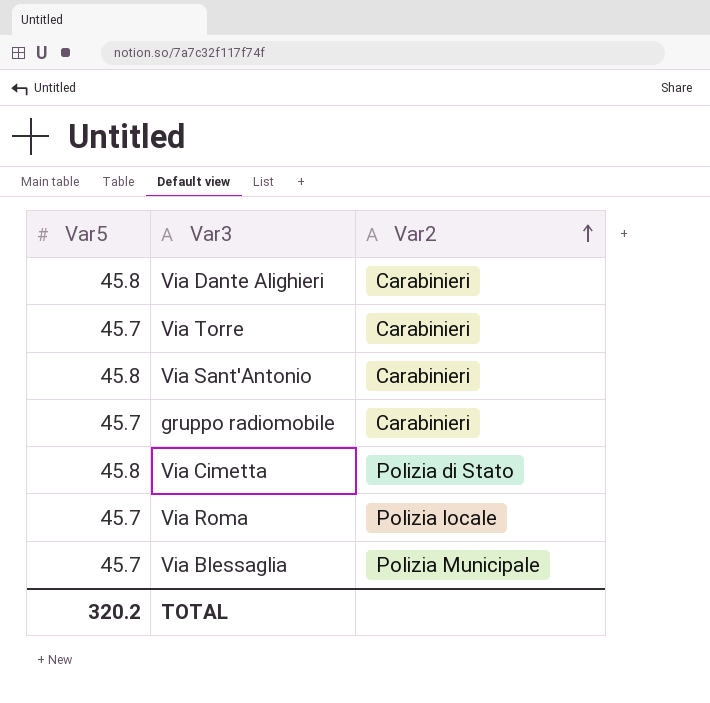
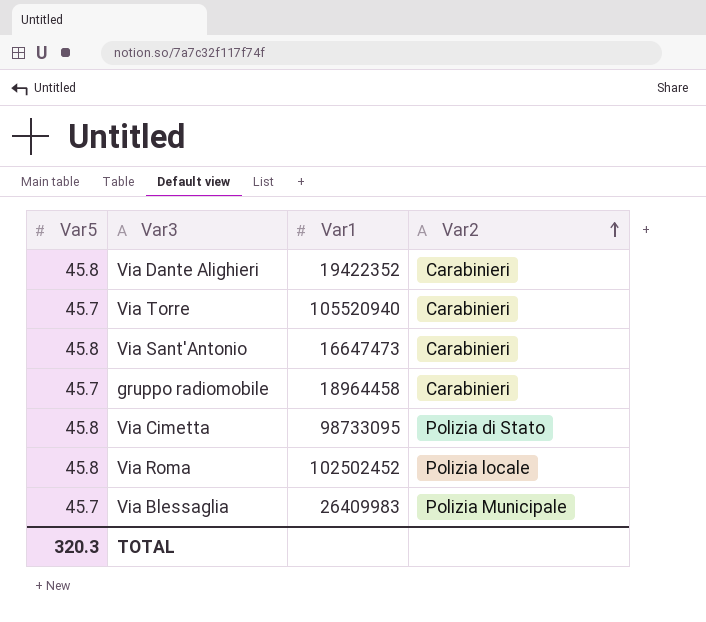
column Var1 | position: none -> 3
Via Roma | Var5: 45.7 -> 45.8
TOTAL | Var5: 320.2 -> 320.3

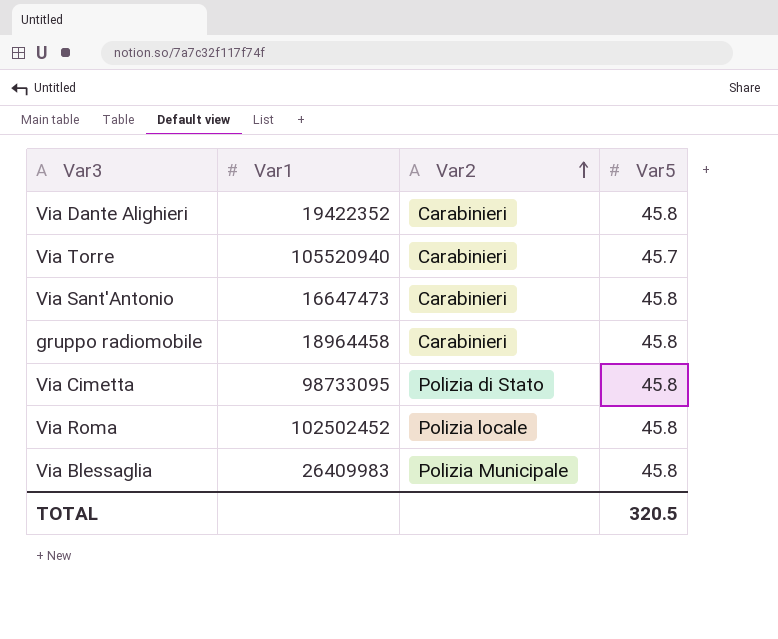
column Var5 | position: 1 -> 4
gruppo radiomobile | Var5: 45.7 -> 45.8
Via Blessaglia | Var5: 45.7 -> 45.8
TOTAL | Var5: 320.3 -> 320.5

